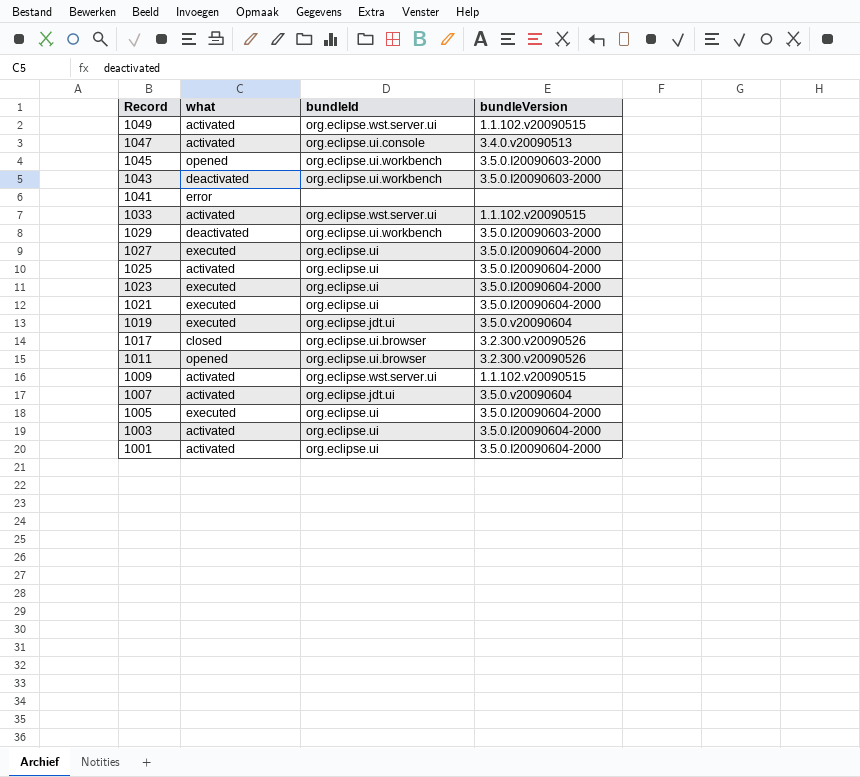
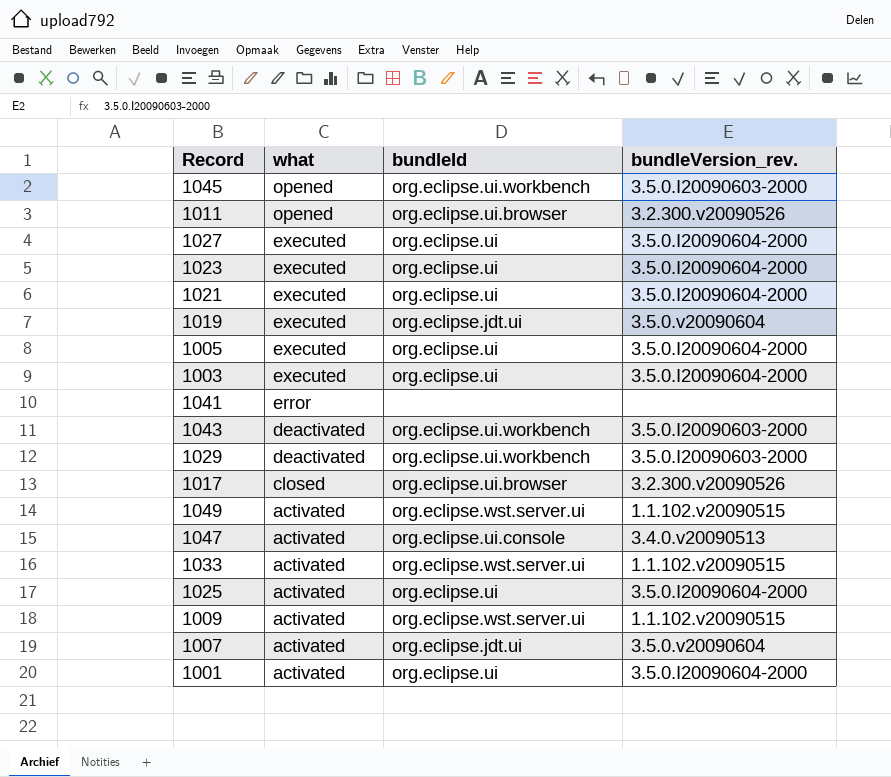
row order: Record descending -> what descending
column name: bundleVersion -> bundleVersion_rev.
1003 | what: activated -> executed

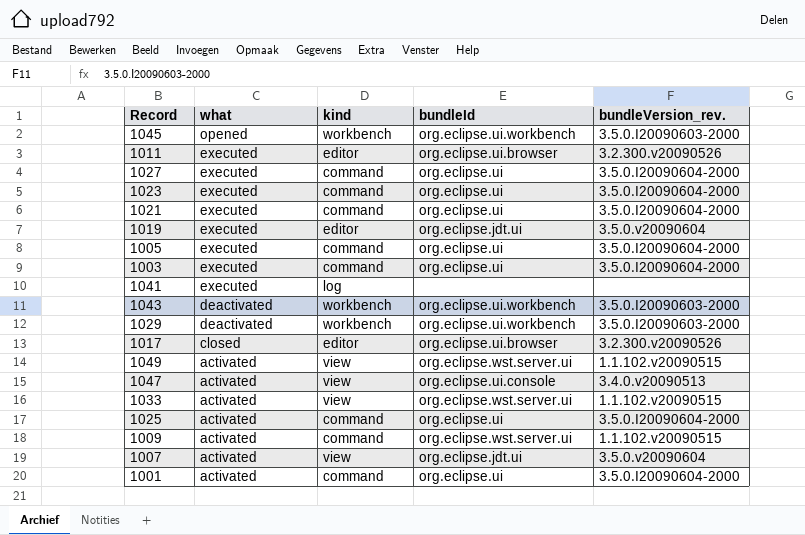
column kind | position: none -> 3
1011 | what: opened -> executed
1041 | what: error -> executed

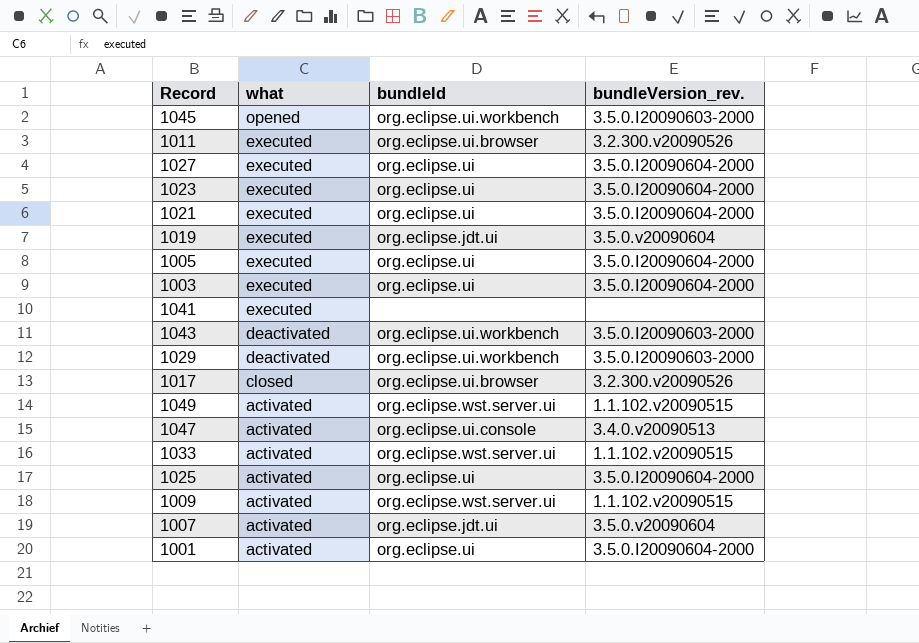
column kind | position: 3 -> none

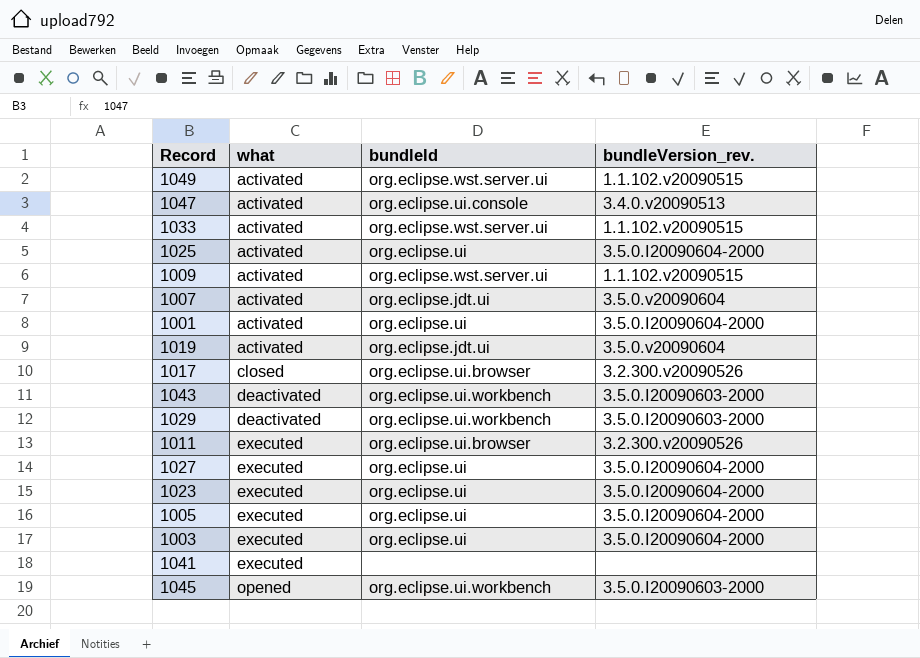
row order: what descending -> what ascending
row 1021: executed | org.eclipse.ui | 3.5.0.I20090604-2000 -> none
1019 | what: executed -> activated

